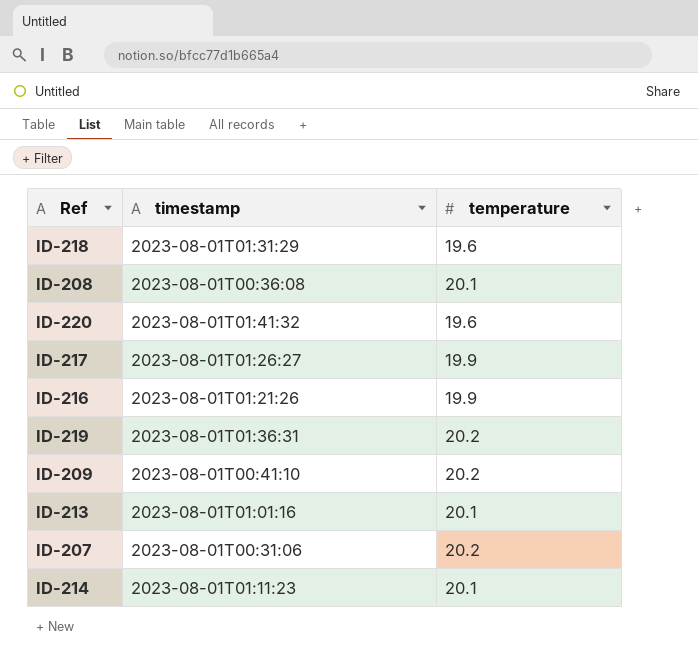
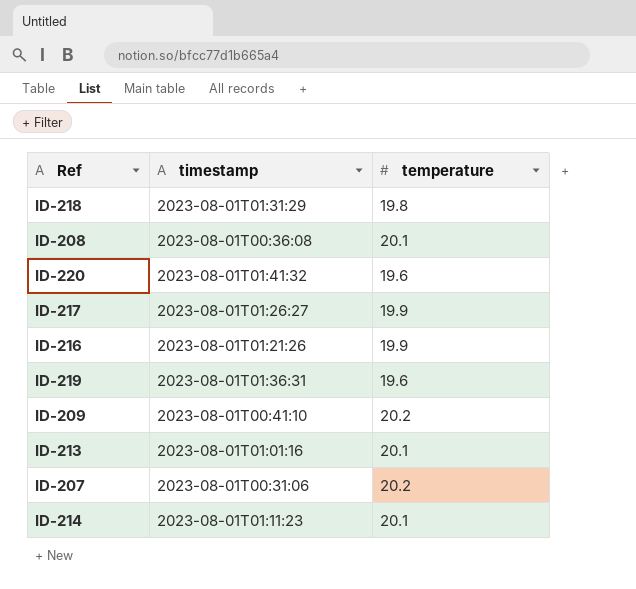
ID-218 | temperature: 19.6 -> 19.8
ID-219 | temperature: 20.2 -> 19.6

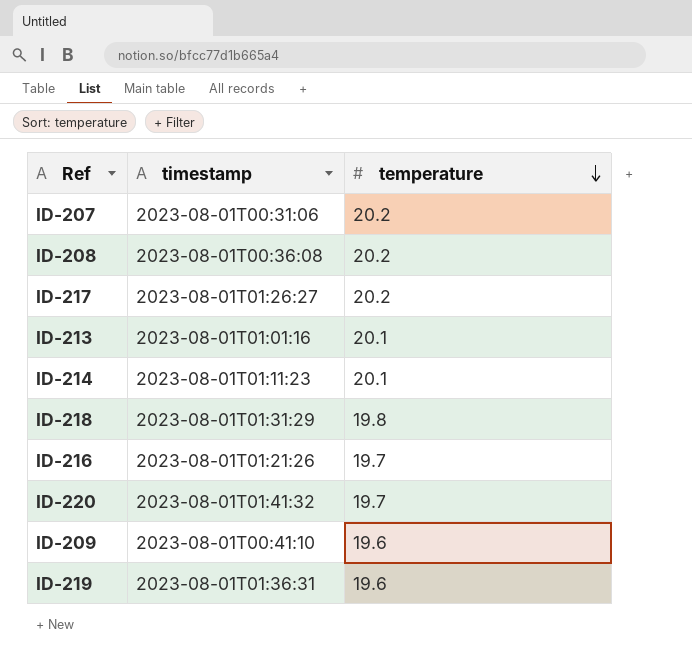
row order: none -> temperature descending
ID-208 | temperature: 20.1 -> 20.2
ID-217 | temperature: 19.9 -> 20.2
ID-216 | temperature: 19.9 -> 19.7
ID-220 | temperature: 19.6 -> 19.7
ID-209 | temperature: 20.2 -> 19.6

